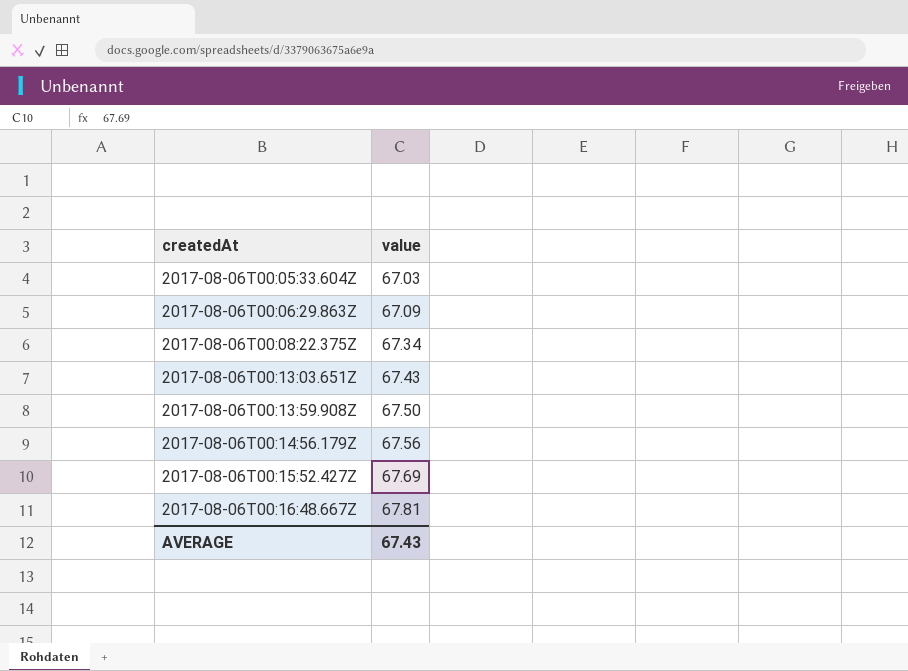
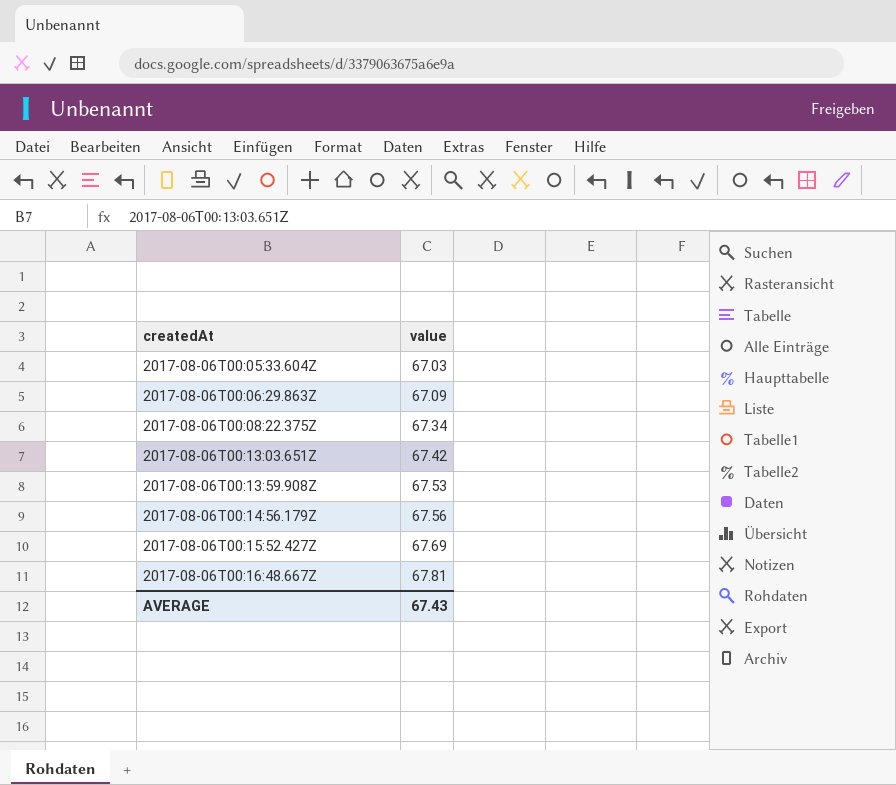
2017-08-06T00:13:03.651Z | value: 67.43 -> 67.42
2017-08-06T00:13:59.908Z | value: 67.50 -> 67.53

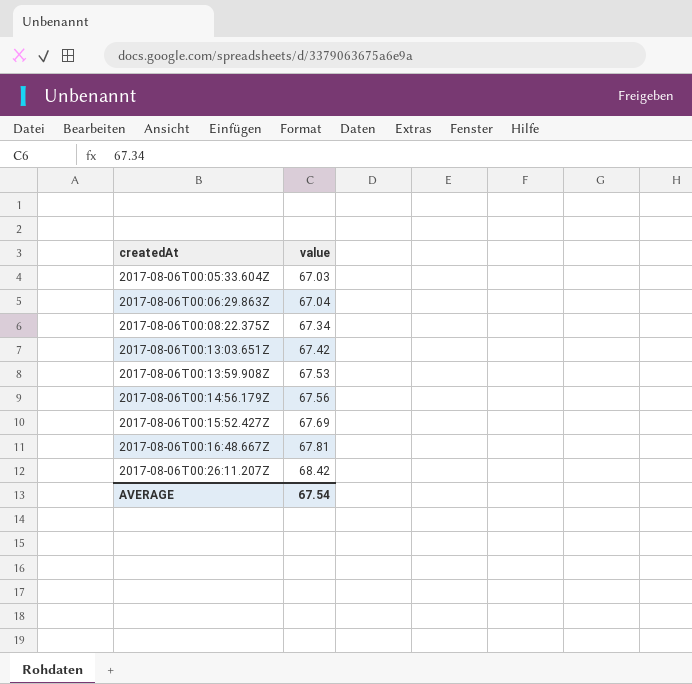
2017-08-06T00:06:29.863Z | value: 67.09 -> 67.04
row 2017-08-06T00:26:11.207Z: none -> 68.42
AVERAGE | value: 67.43 -> 67.54

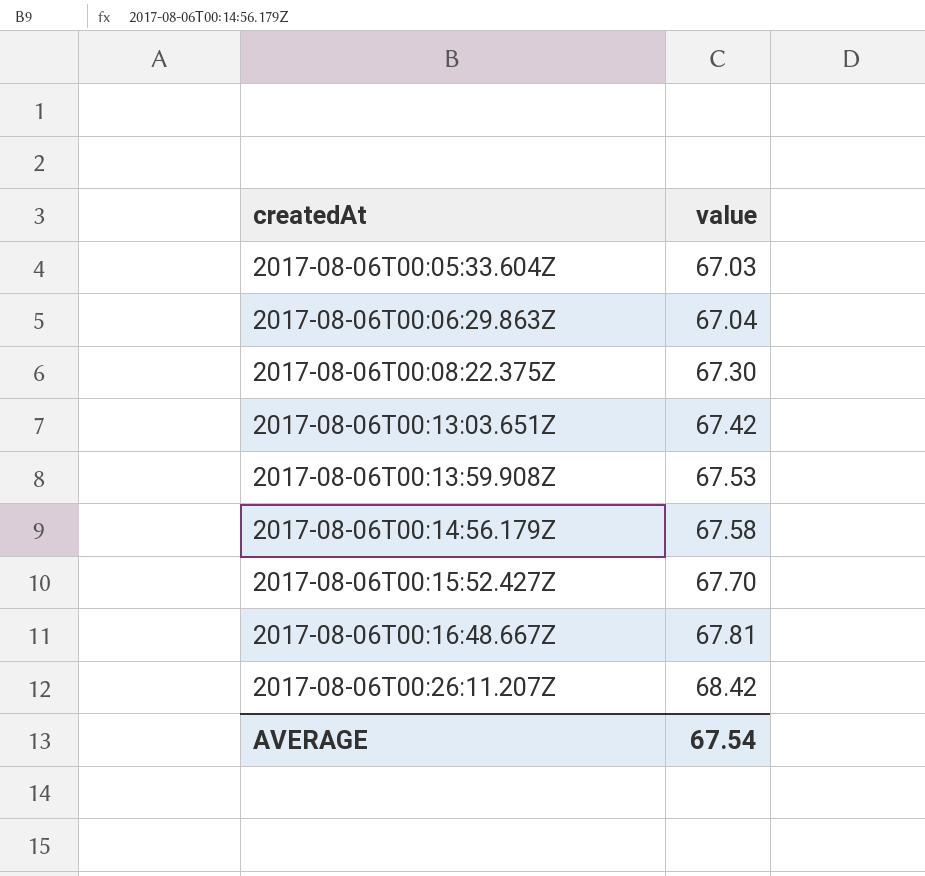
2017-08-06T00:08:22.375Z | value: 67.34 -> 67.30
2017-08-06T00:14:56.179Z | value: 67.56 -> 67.58
2017-08-06T00:15:52.427Z | value: 67.69 -> 67.70

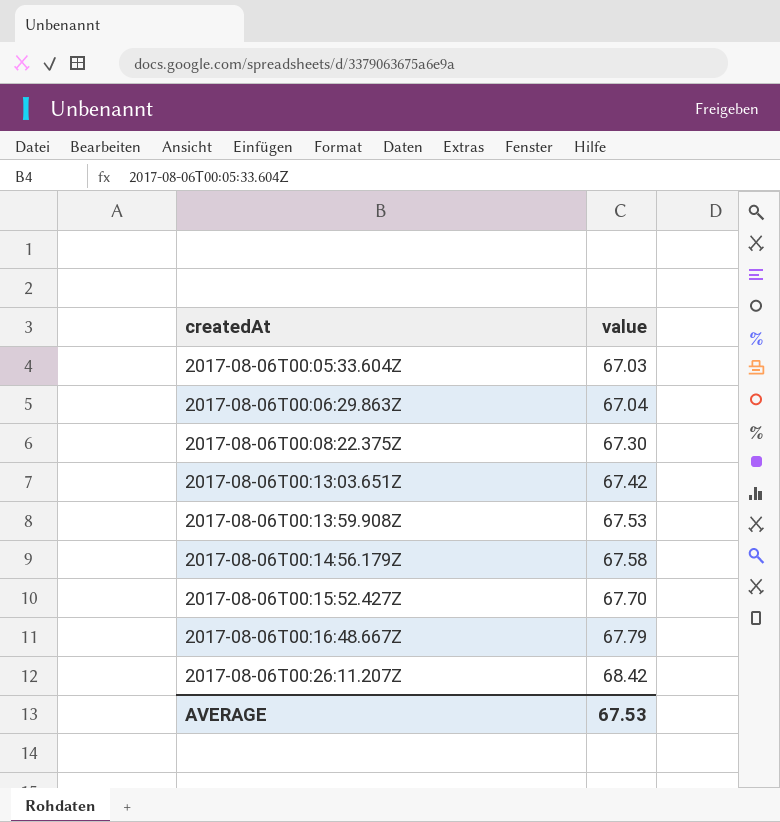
2017-08-06T00:16:48.667Z | value: 67.81 -> 67.79
AVERAGE | value: 67.54 -> 67.53

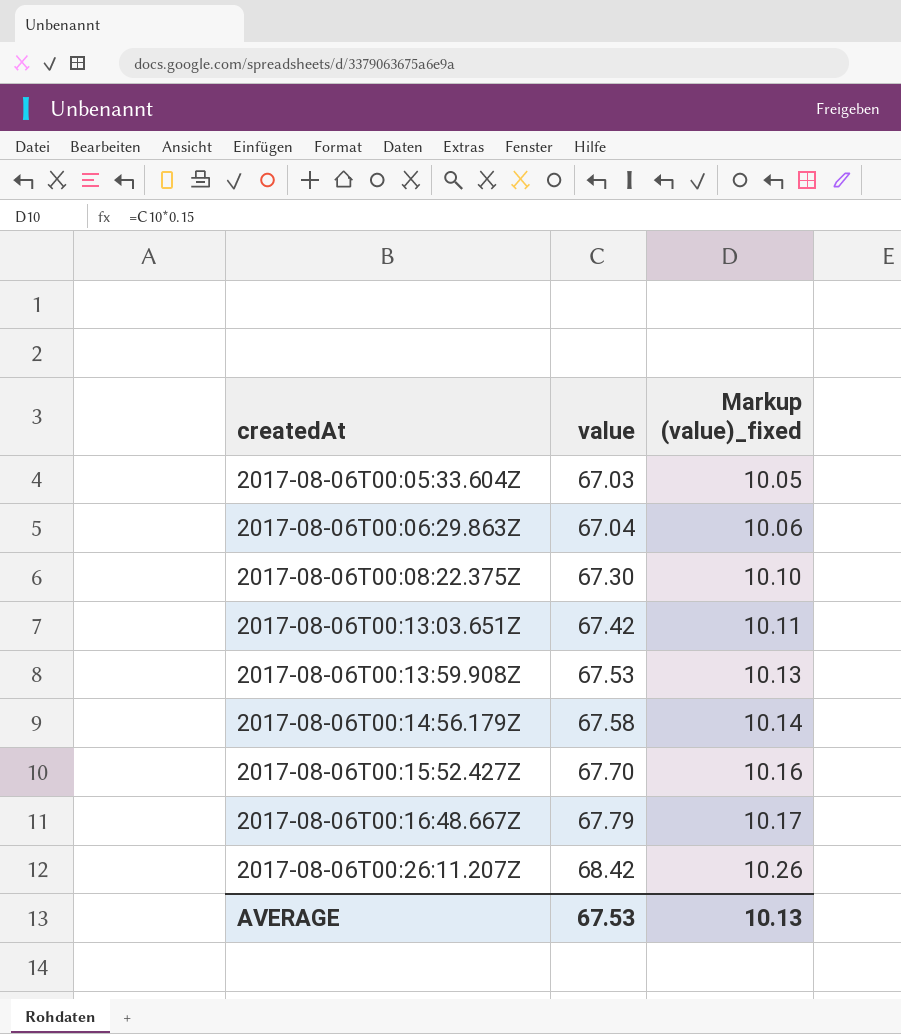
column Markup (value)_fixed | formula: none -> [value] * 0.15

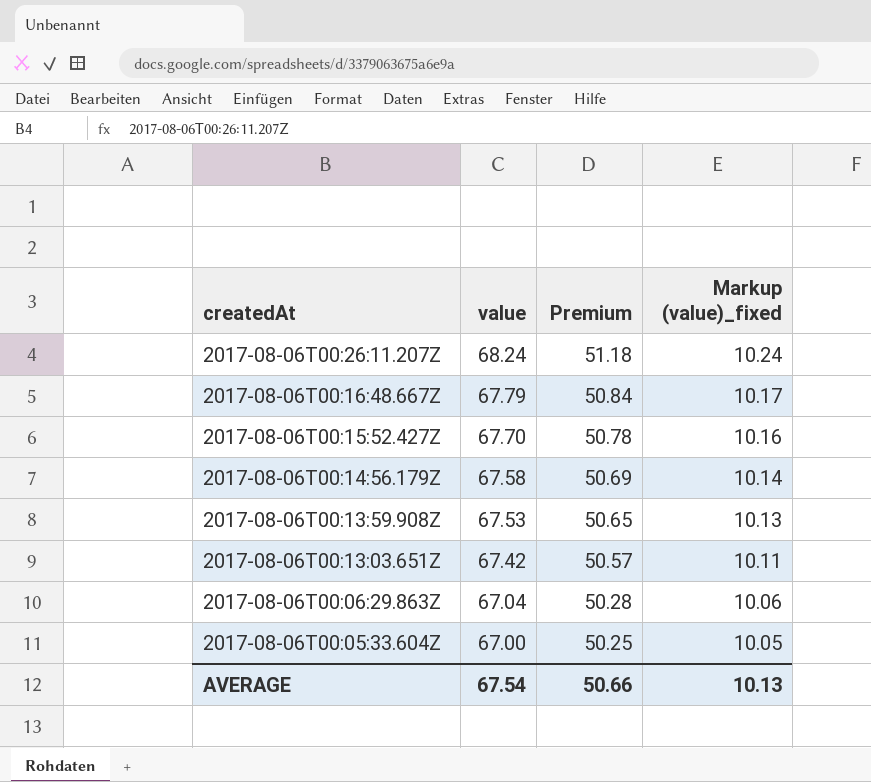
row order: createdAt ascending -> createdAt descending
column Premium | formula: none -> [value] * 0.75
row 2017-08-06T00:08:22.375Z: 67.30 | 10.10 -> none
2017-08-06T00:26:11.207Z | value: 68.42 -> 68.24
2017-08-06T00:26:11.207Z | Markup (value)_fixed: 10.26 -> 10.24
2017-08-06T00:05:33.604Z | value: 67.03 -> 67.00
AVERAGE | value: 67.53 -> 67.54

